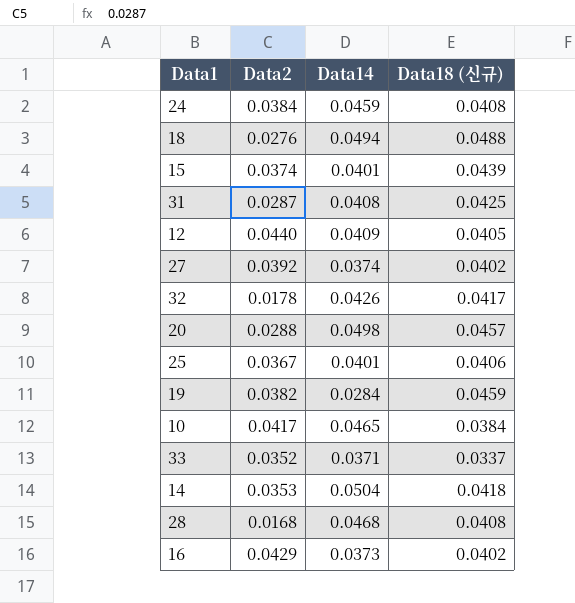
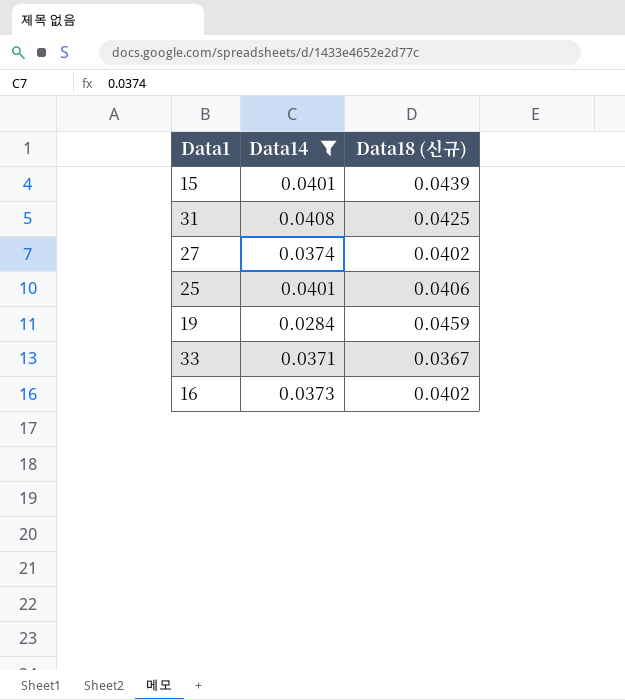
filter: none -> Data14 <= 0.0408
column Data2 | position: 2 -> none
33 | Data18 (신규): 0.0337 -> 0.0367

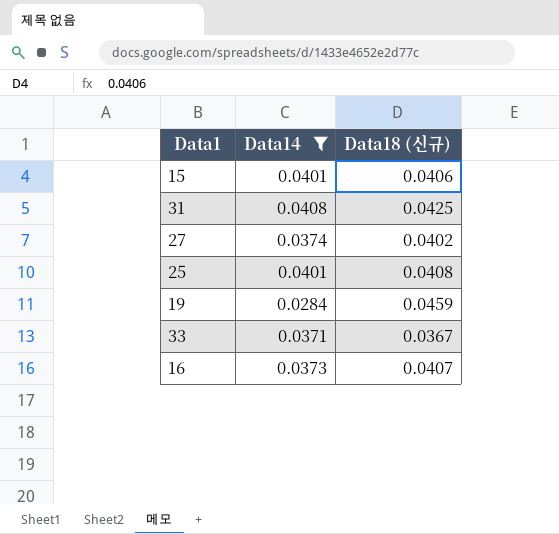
15 | Data18 (신규): 0.0439 -> 0.0406
25 | Data18 (신규): 0.0406 -> 0.0408
16 | Data18 (신규): 0.0402 -> 0.0407

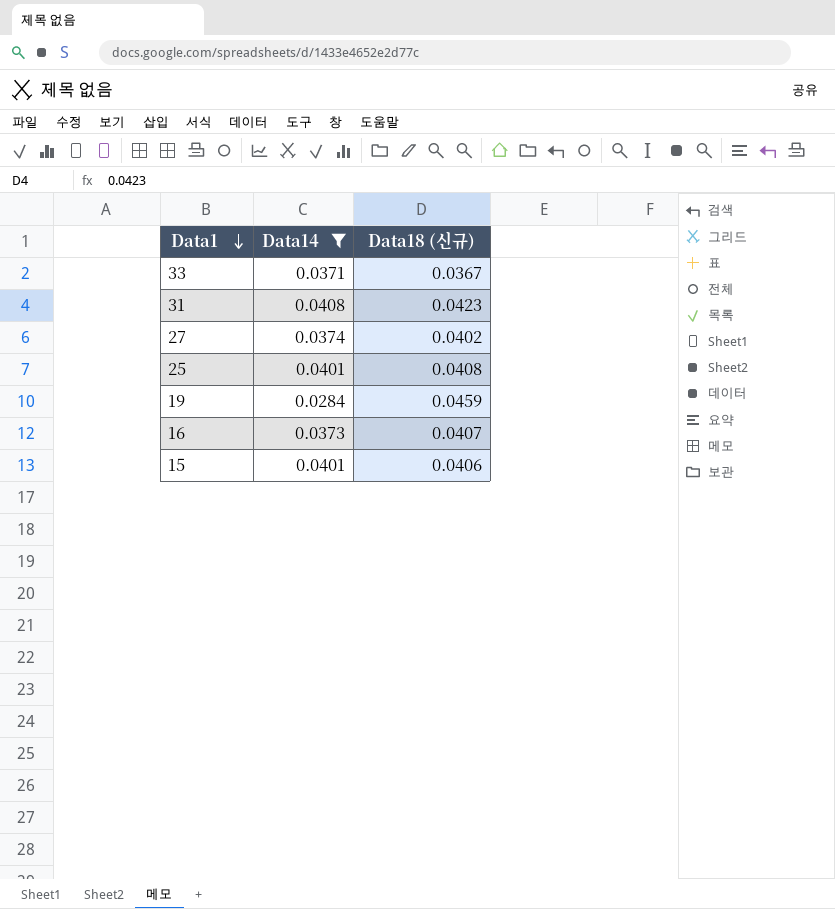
row order: none -> Data1 descending
31 | Data18 (신규): 0.0425 -> 0.0423

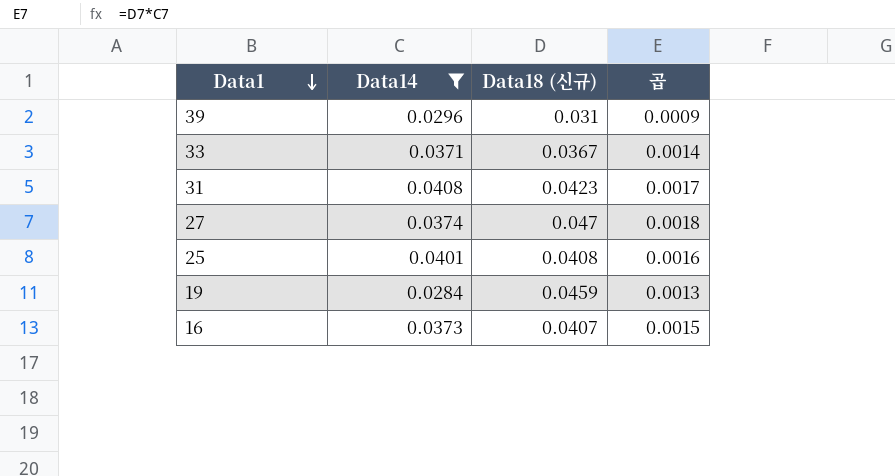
column 곱 | formula: none -> [Data14] * [Data18 (신규)]
row 15: 0.0401 | 0.0406 -> none
row 39: none -> 0.0296 | 0.031 | 0.0009
27 | Data18 (신규): 0.0402 -> 0.047

